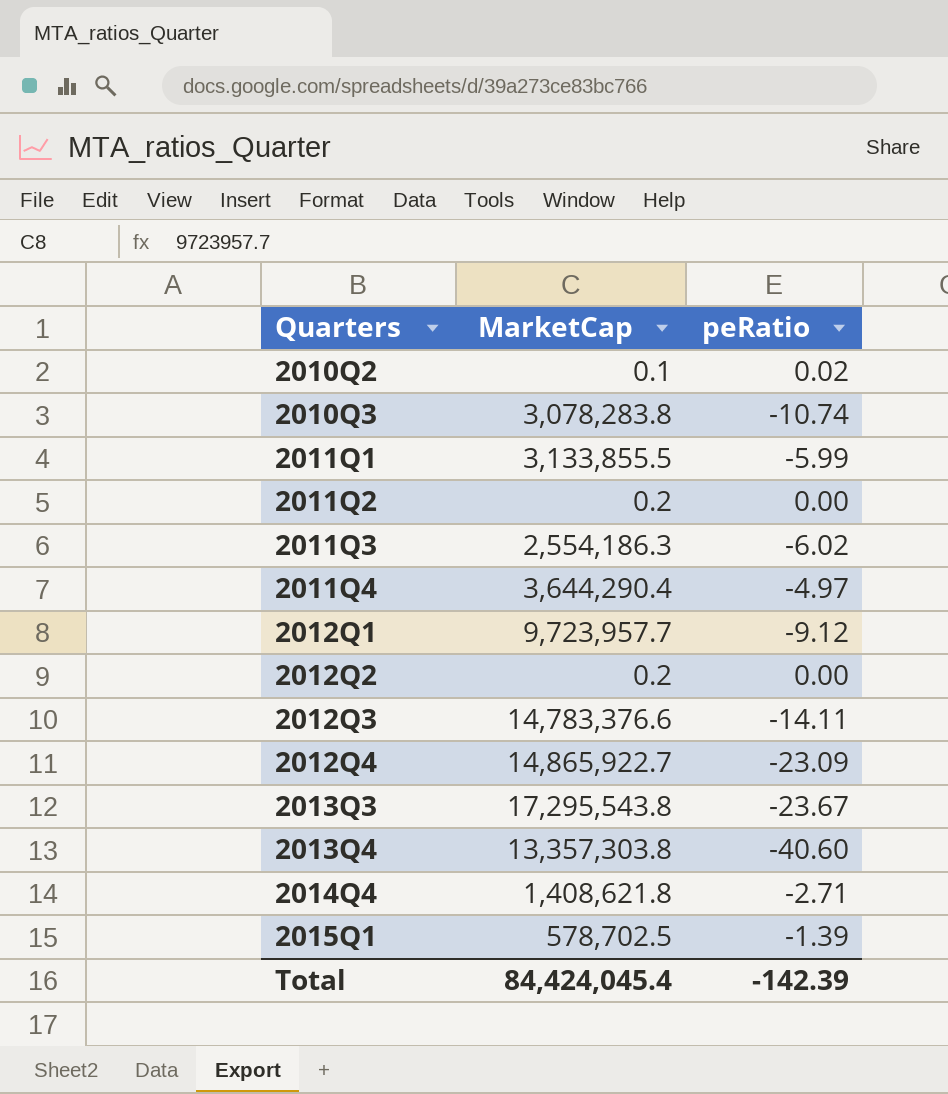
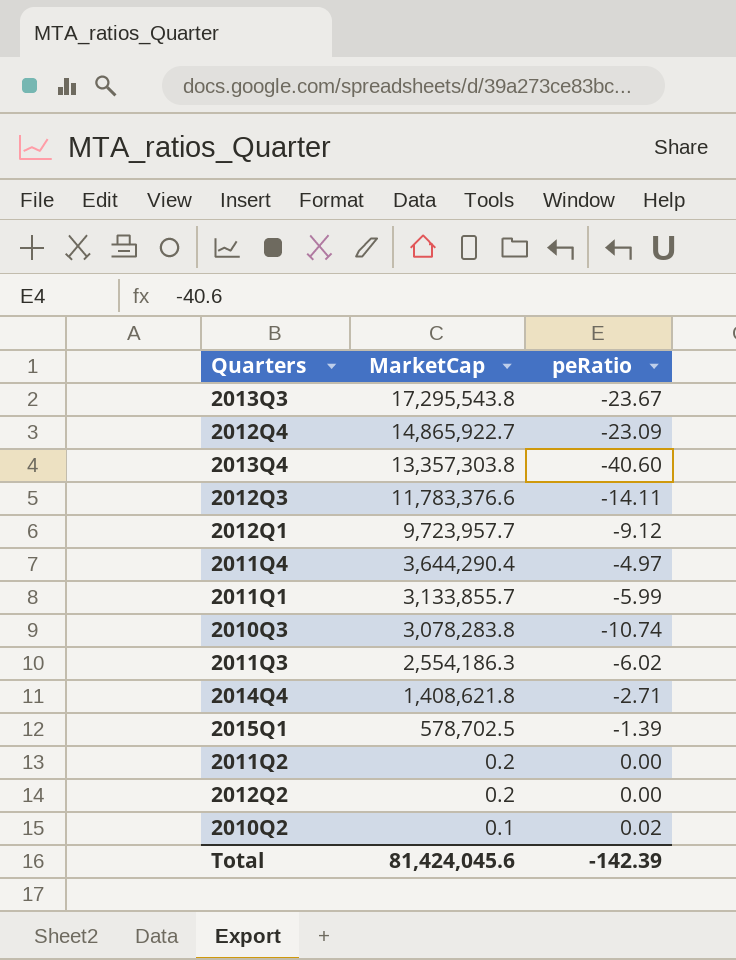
row order: Quarters ascending -> MarketCap descending
2012Q3 | MarketCap: 14,783,376.6 -> 11,783,376.6
2011Q1 | MarketCap: 3,133,855.5 -> 3,133,855.7
Total | MarketCap: 84,424,045.4 -> 81,424,045.6

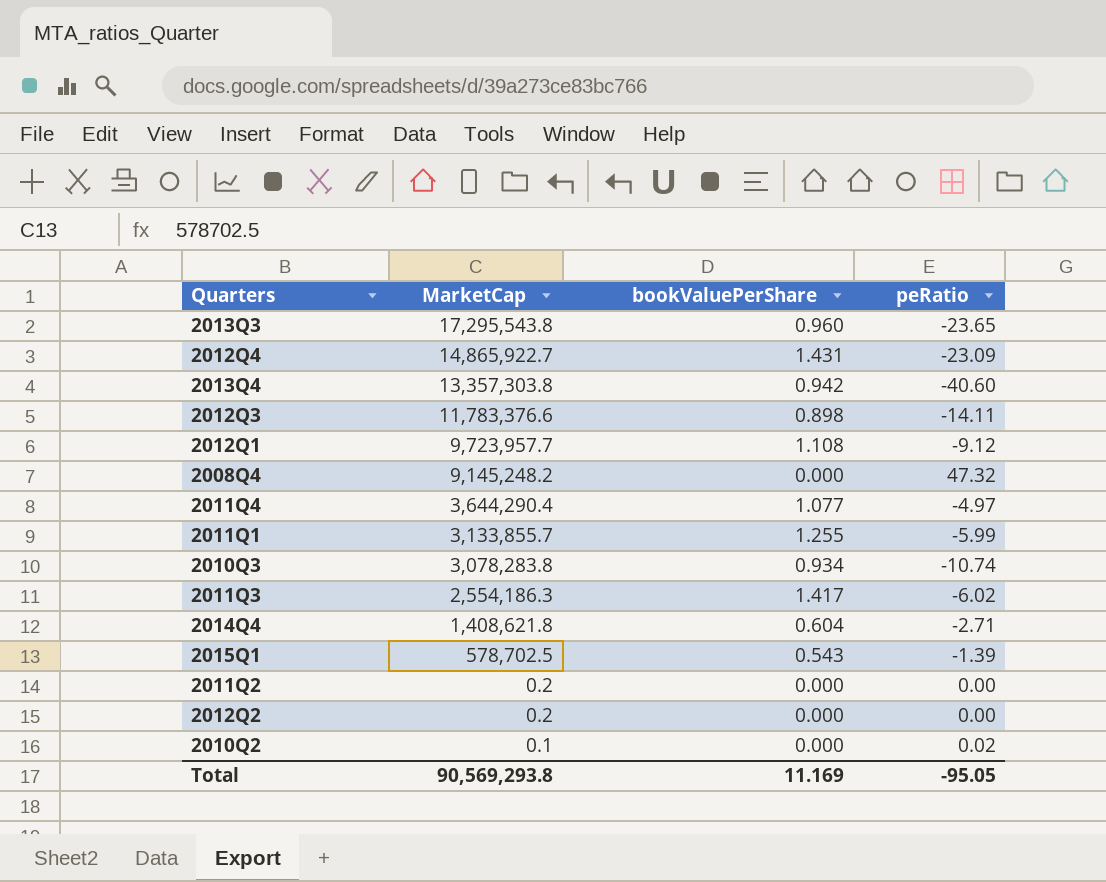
column bookValuePerShare | position: none -> 3
2013Q3 | peRatio: -23.67 -> -23.65
row 2008Q4: none -> 9,145,248.2 | 0.000 | 47.32
Total | MarketCap: 81,424,045.6 -> 90,569,293.8
Total | peRatio: -142.39 -> -95.05

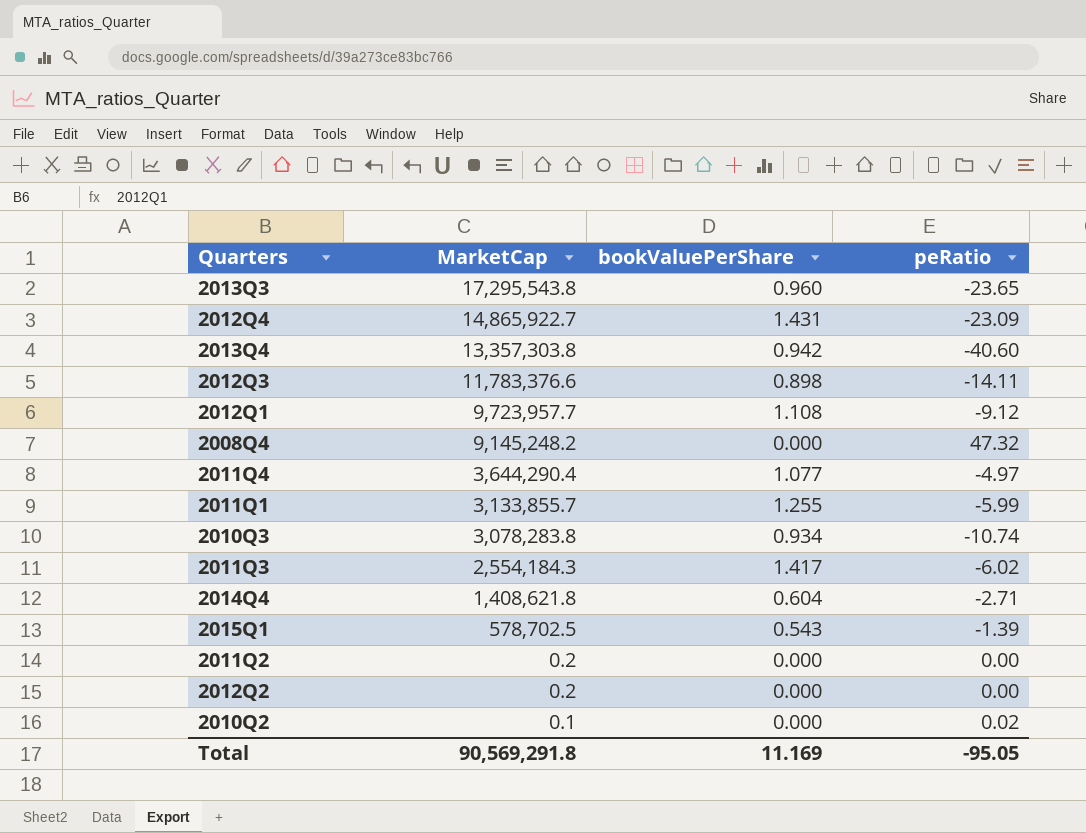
2011Q3 | MarketCap: 2,554,186.3 -> 2,554,184.3
Total | MarketCap: 90,569,293.8 -> 90,569,291.8

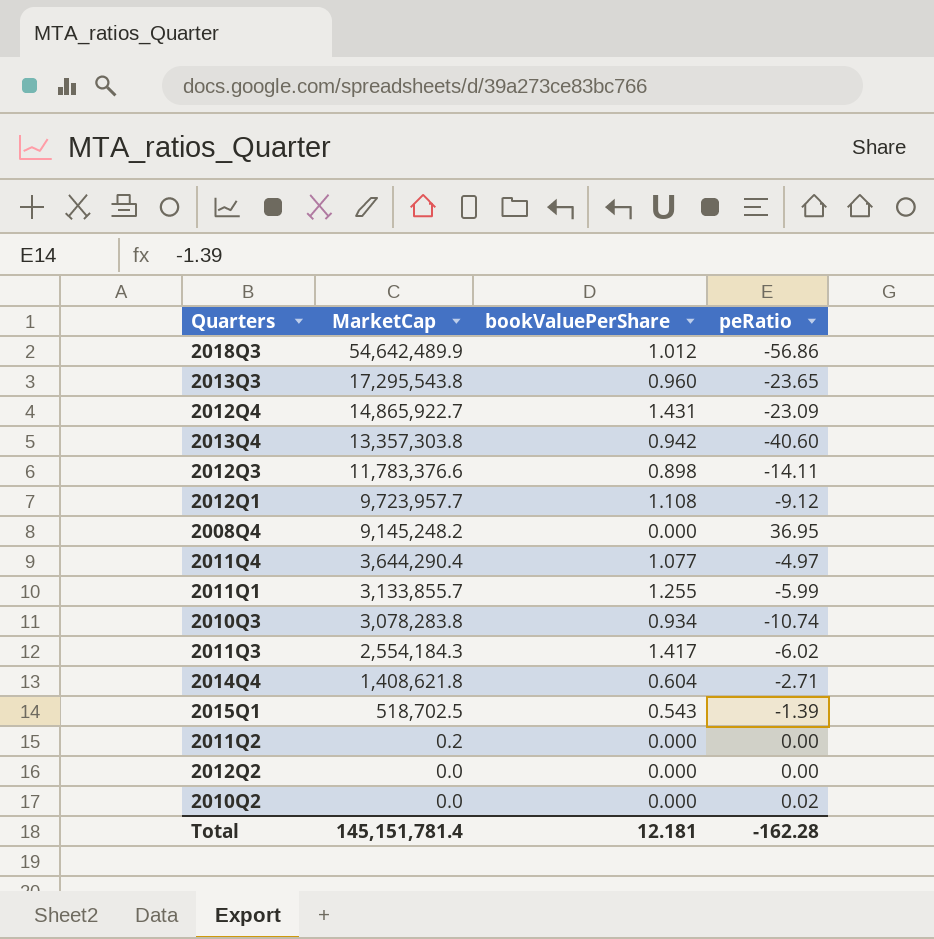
row 2018Q3: none -> 54,642,489.9 | 1.012 | -56.86
2008Q4 | peRatio: 47.32 -> 36.95
2015Q1 | MarketCap: 578,702.5 -> 518,702.5
2012Q2 | MarketCap: 0.2 -> 0.0
2010Q2 | MarketCap: 0.1 -> 0.0
Total | MarketCap: 90,569,291.8 -> 145,151,781.4
Total | bookValuePerShare: 11.169 -> 12.181
Total | peRatio: -95.05 -> -162.28

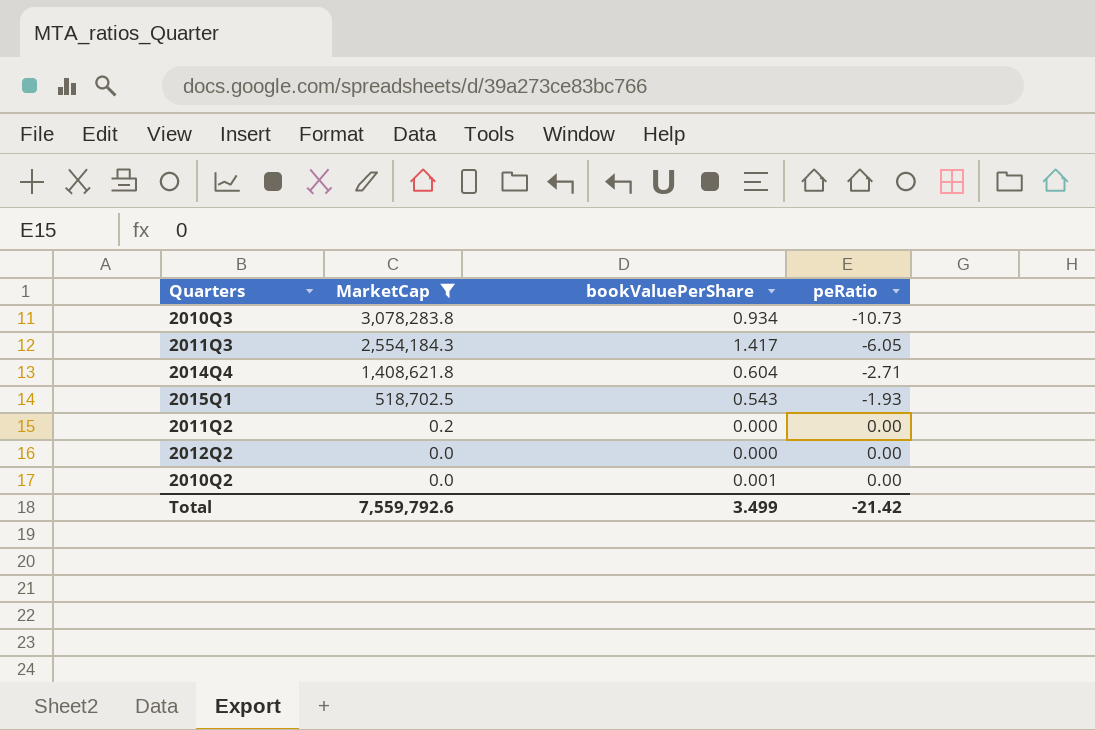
filter: none -> MarketCap <= 3,078,283.8
2010Q3 | peRatio: -10.74 -> -10.73
2011Q3 | peRatio: -6.02 -> -6.05
2015Q1 | peRatio: -1.39 -> -1.93
2010Q2 | bookValuePerShare: 0.000 -> 0.001
2010Q2 | peRatio: 0.02 -> 0.00
Total | MarketCap: 145,151,781.4 -> 7,559,792.6
Total | bookValuePerShare: 12.181 -> 3.499
Total | peRatio: -162.28 -> -21.42

